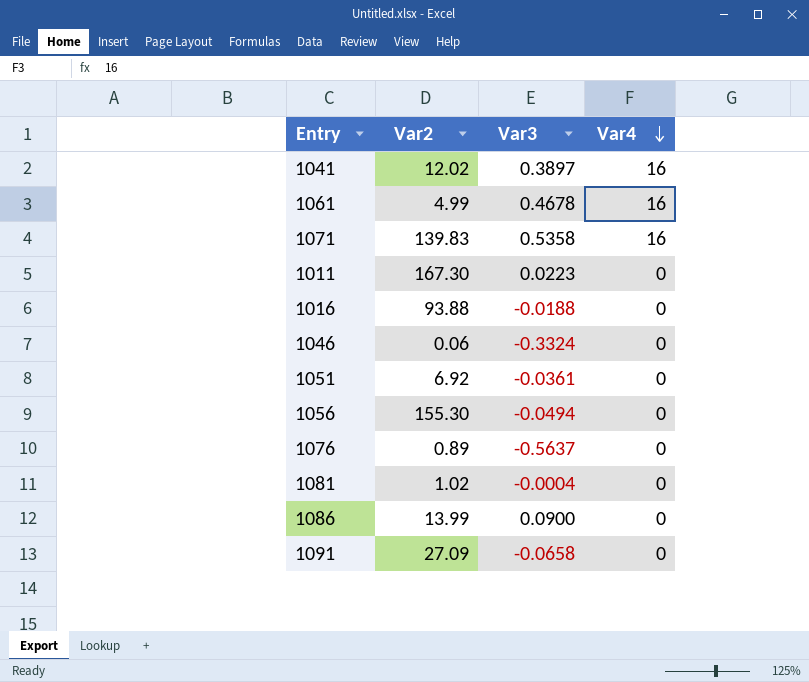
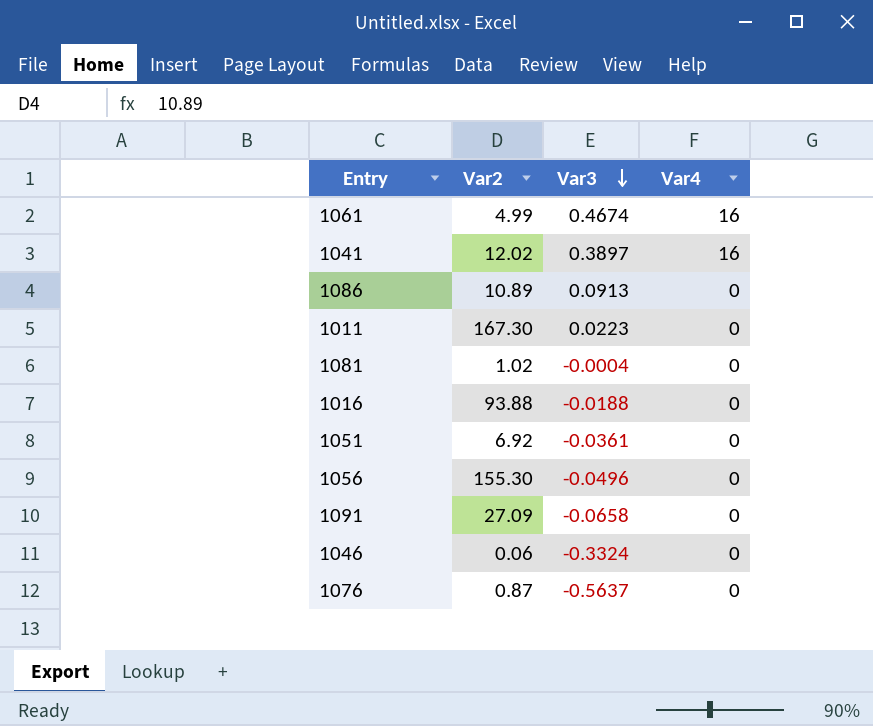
row order: Var4 descending -> Var3 descending
row 1071: 139.83 | 0.5358 | 16 -> none
1061 | Var3: 0.4678 -> 0.4674
1086 | Var2: 13.99 -> 10.89
1086 | Var3: 0.0900 -> 0.0913
1056 | Var3: -0.0494 -> -0.0496
1076 | Var2: 0.89 -> 0.87

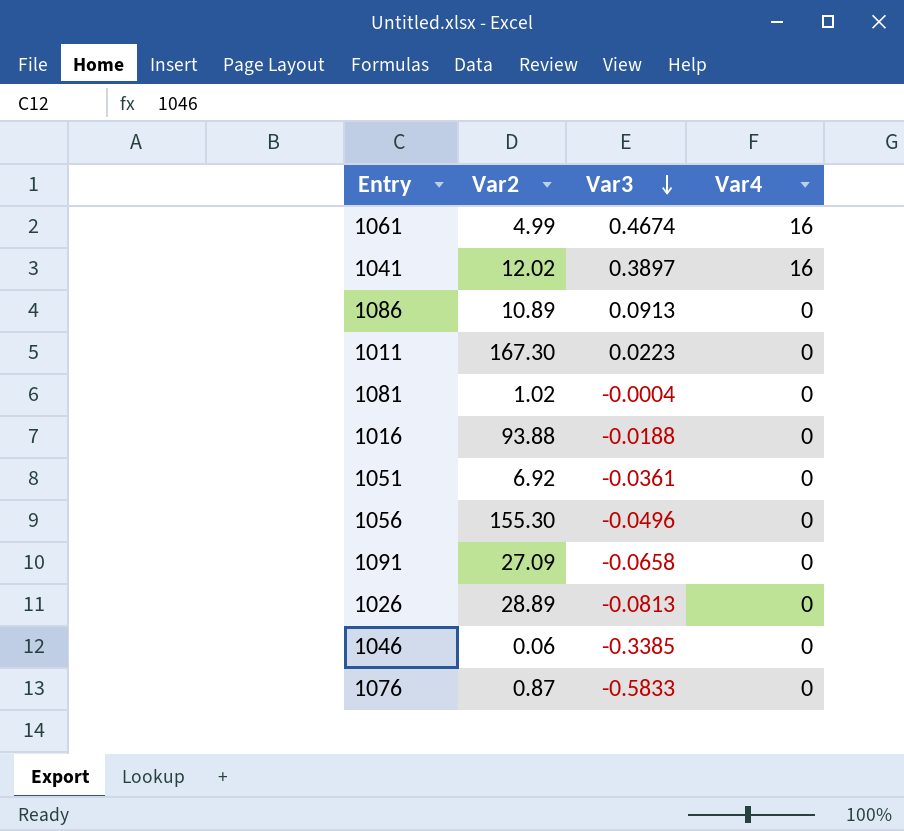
row 1026: none -> 28.89 | -0.0813 | 0
1046 | Var3: -0.3324 -> -0.3385
1076 | Var3: -0.5637 -> -0.5833

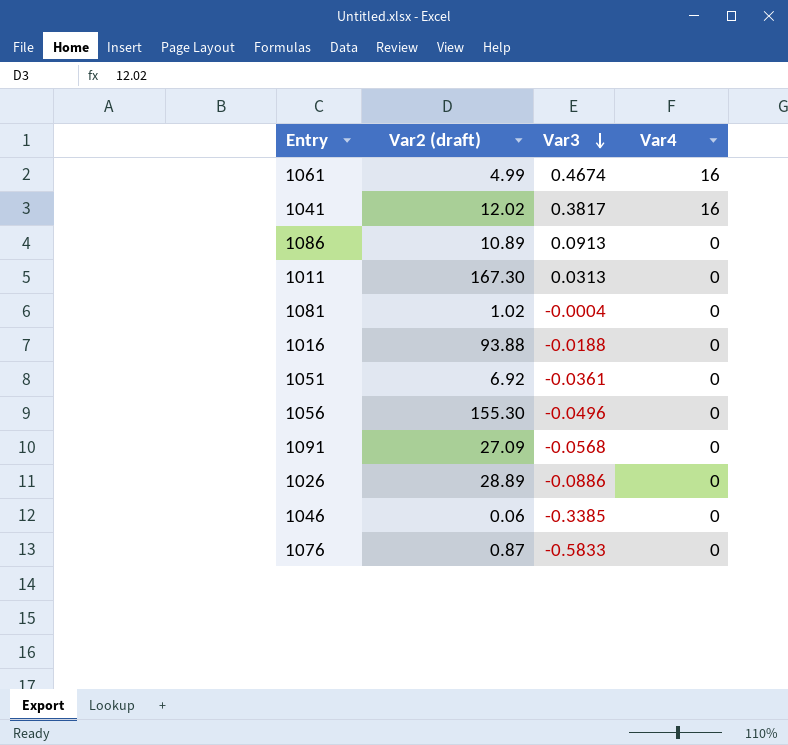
column name: Var2 -> Var2 (draft)
1041 | Var3: 0.3897 -> 0.3817
1011 | Var3: 0.0223 -> 0.0313
1091 | Var3: -0.0658 -> -0.0568
1026 | Var3: -0.0813 -> -0.0886

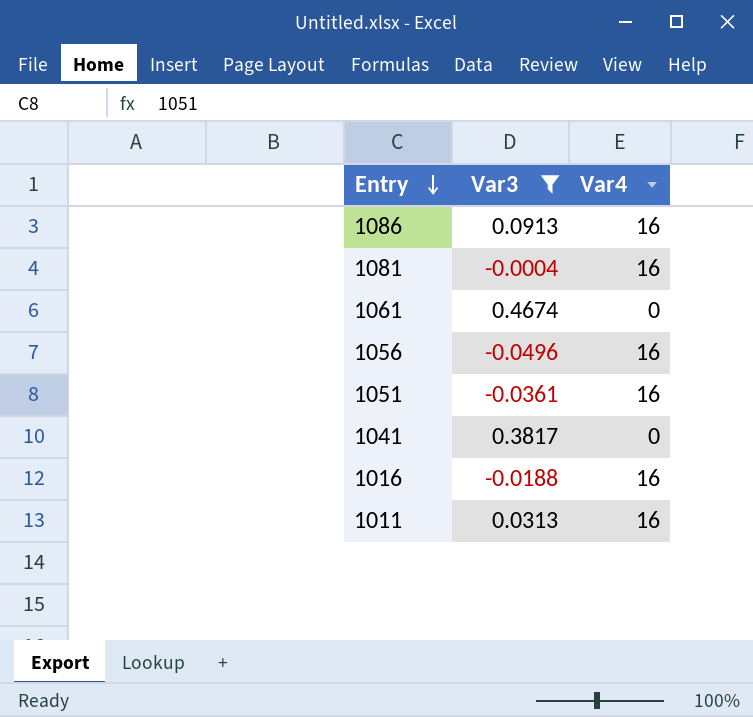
filter: none -> Var3 >= -0.0496
row order: Var3 descending -> Entry descending
column Var2 (draft) | position: 2 -> none
1086 | Var4: 0 -> 16
1081 | Var4: 0 -> 16
1061 | Var4: 16 -> 0
1056 | Var4: 0 -> 16
1051 | Var4: 0 -> 16
1041 | Var4: 16 -> 0
1016 | Var4: 0 -> 16
1011 | Var4: 0 -> 16

